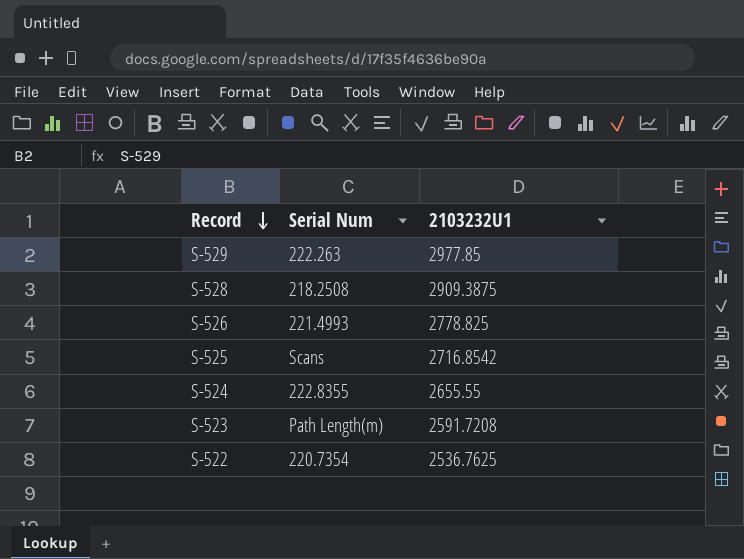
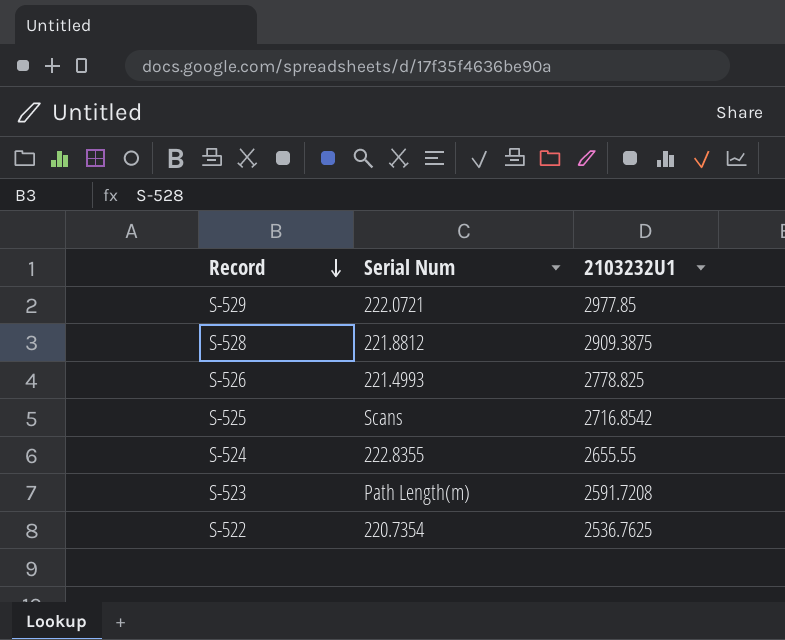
S-529 | Serial Num: 222.263 -> 222.0721
S-528 | Serial Num: 218.2508 -> 221.8812

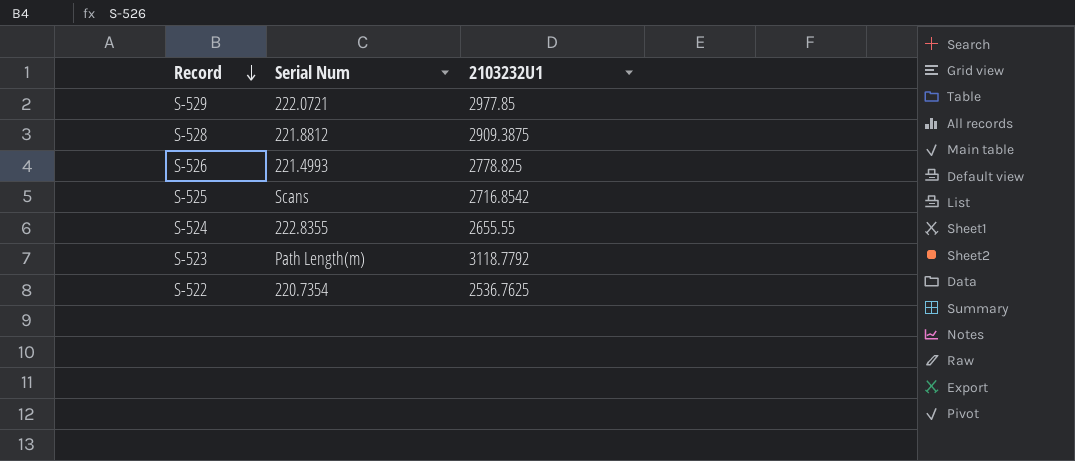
S-523 | 2103232U1: 2591.7208 -> 3118.7792

